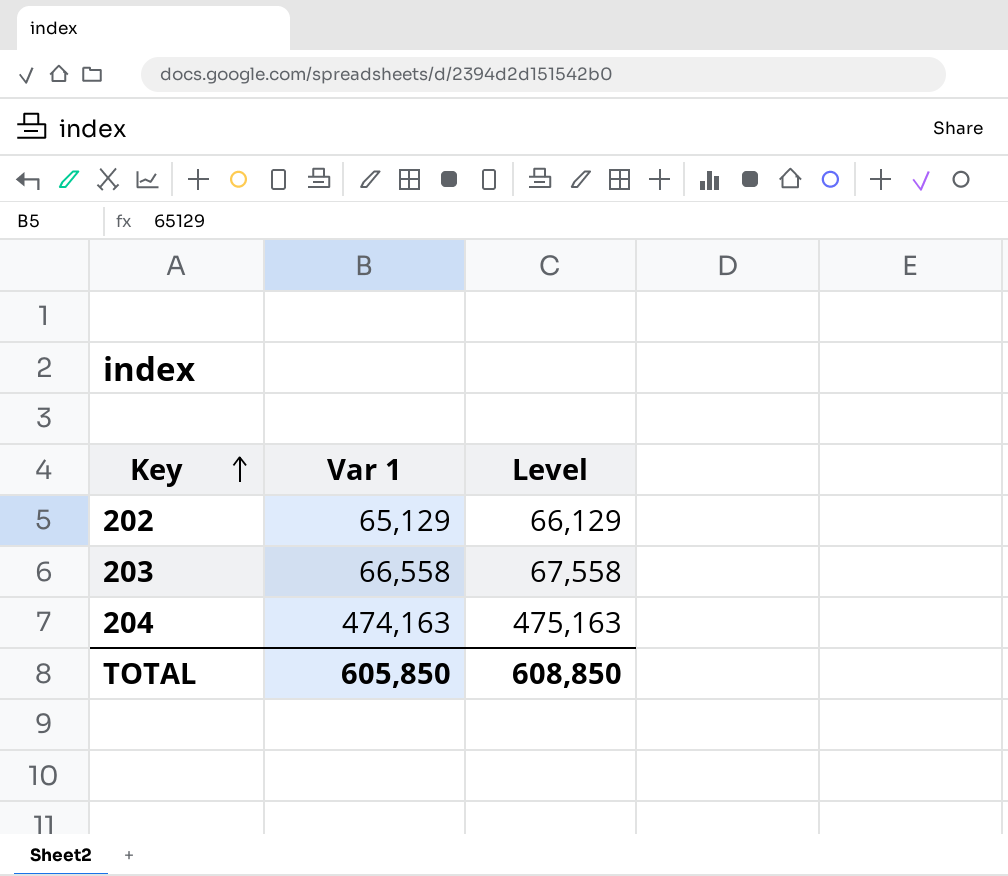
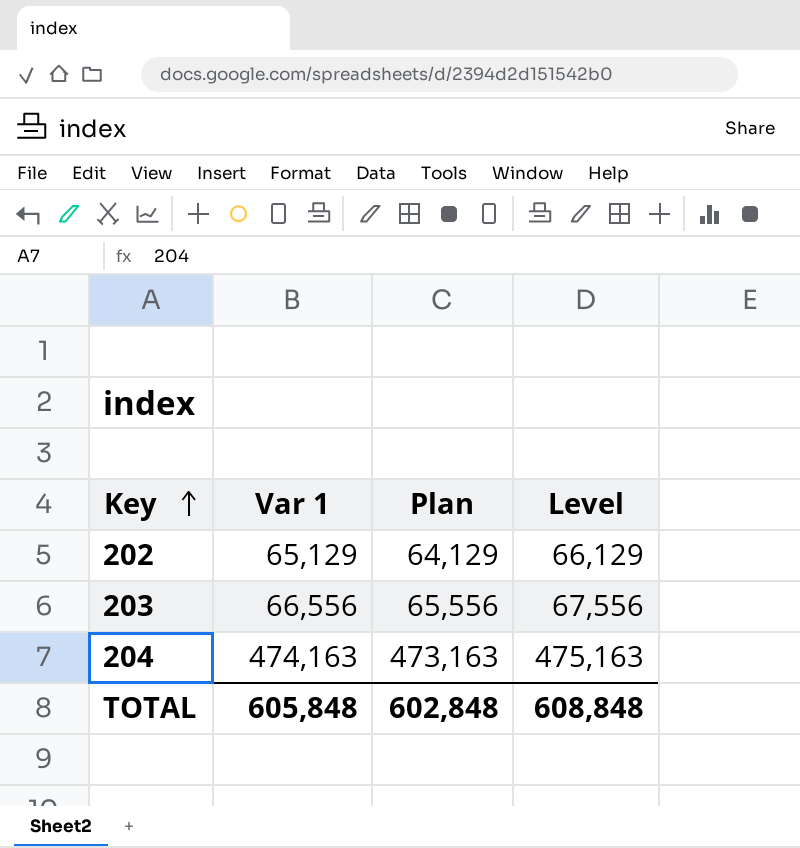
column Plan | formula: none -> [Var 1] - 1000
203 | Var 1: 66,558 -> 66,556
203 | Level: 67,558 -> 67,556
TOTAL | Var 1: 605,850 -> 605,848
TOTAL | Level: 608,850 -> 608,848

